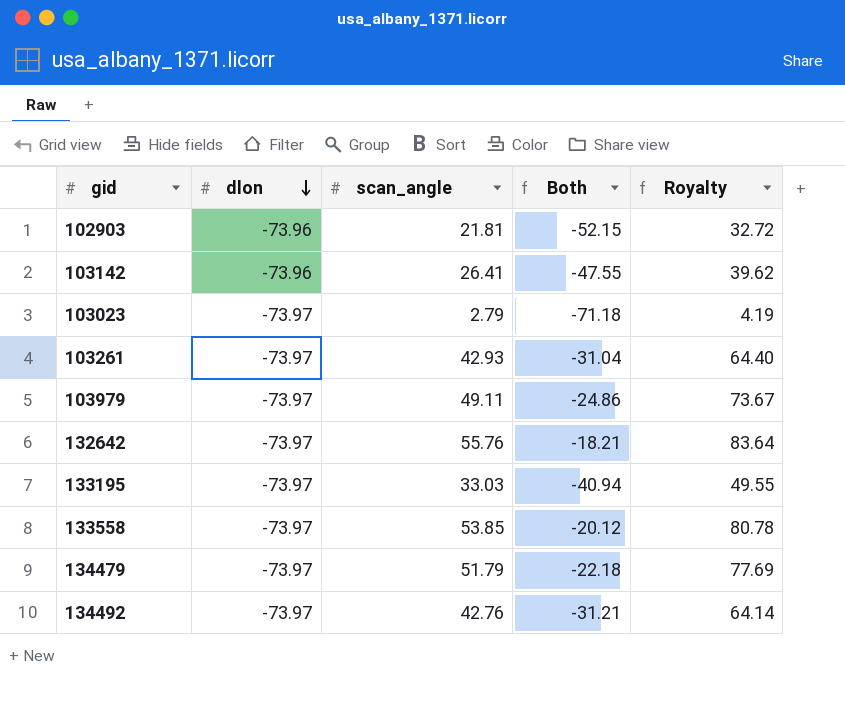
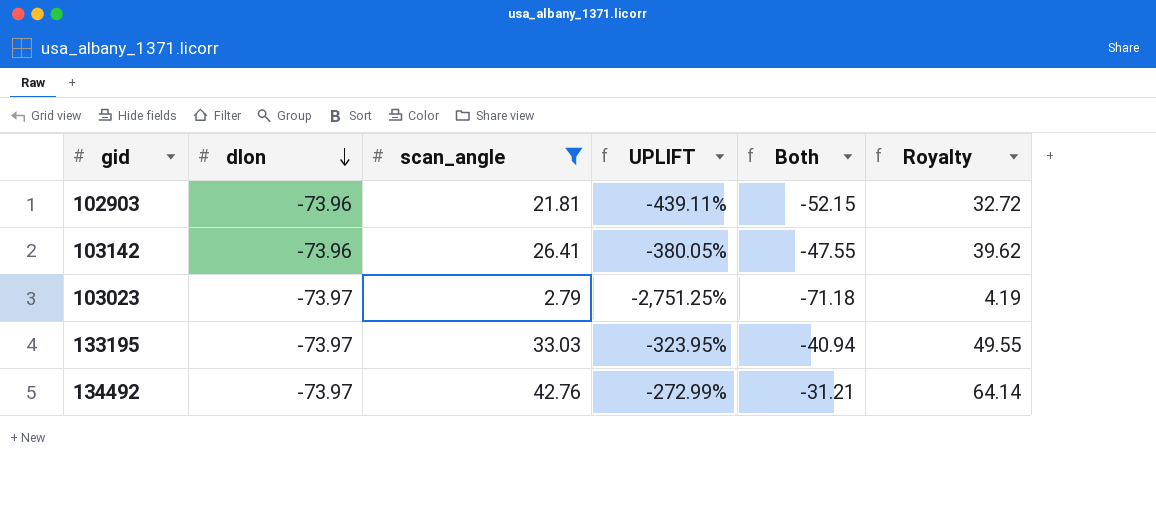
filter: none -> scan_angle <= 42.76
column UPLIFT | formula: none -> ([dlon] - [scan_angle]) / [scan_angle]

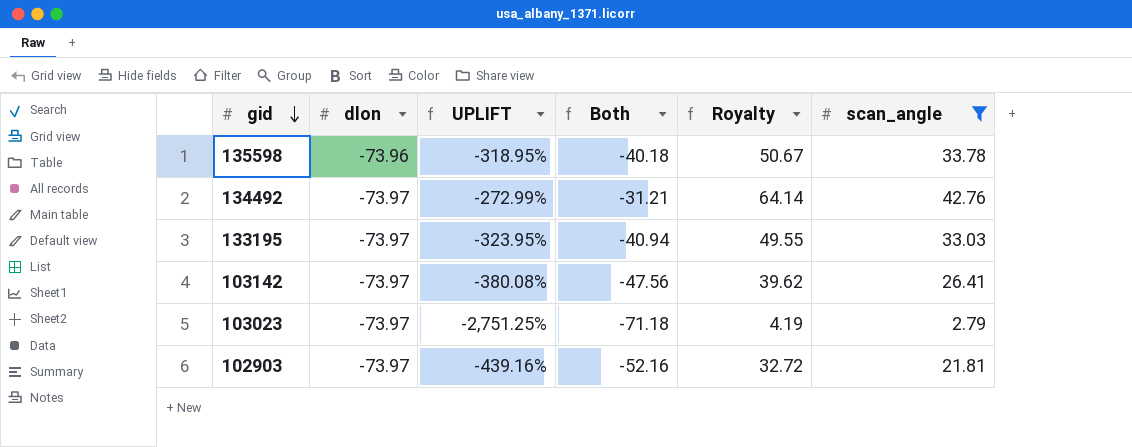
row order: dlon descending -> gid descending
column scan_angle | position: 3 -> 6
row 135598: none -> -73.96 | -318.95% | -40.18 | 50.67 | 33.78
103142 | dlon: -73.96 -> -73.97
103142 | UPLIFT: -380.05% -> -380.08%
103142 | Both: -47.55 -> -47.56
102903 | dlon: -73.96 -> -73.97
102903 | UPLIFT: -439.11% -> -439.16%
102903 | Both: -52.15 -> -52.16

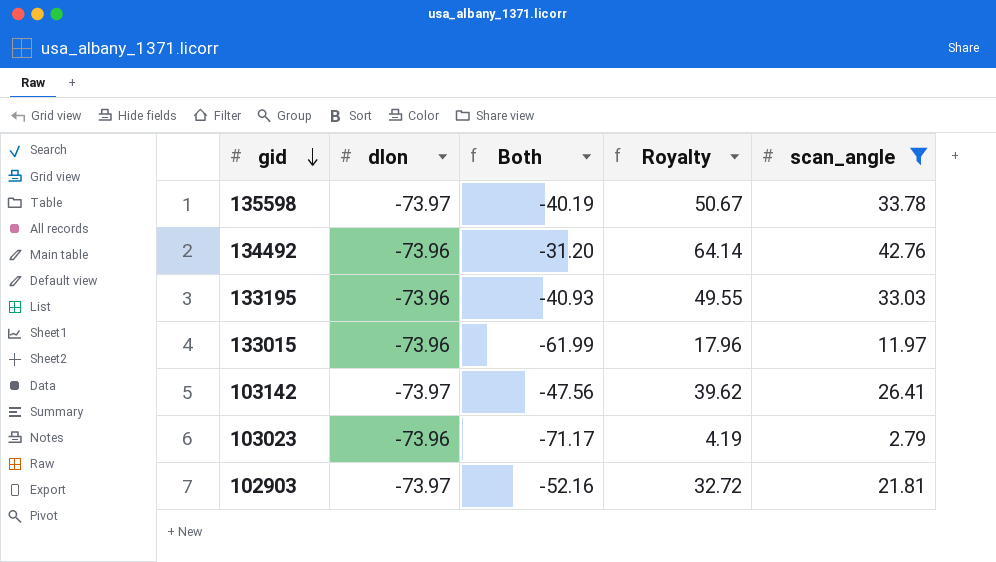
column UPLIFT | formula: ([dlon] - [scan_angle]) / [scan_angle] -> none
135598 | dlon: -73.96 -> -73.97
135598 | Both: -40.18 -> -40.19
134492 | dlon: -73.97 -> -73.96
134492 | Both: -31.21 -> -31.20
133195 | dlon: -73.97 -> -73.96
133195 | Both: -40.94 -> -40.93
row 133015: none -> -73.96 | -61.99 | 17.96 | 11.97
103023 | dlon: -73.97 -> -73.96
103023 | Both: -71.18 -> -71.17

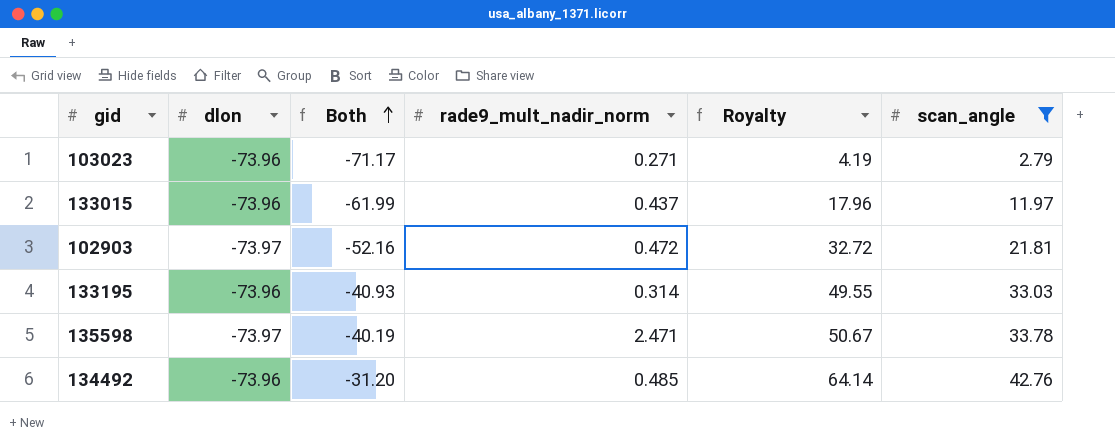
row order: gid descending -> Both ascending
column rade9_mult_nadir_norm | position: none -> 4
row 103142: -73.97 | -47.56 | 39.62 | 26.41 -> none

